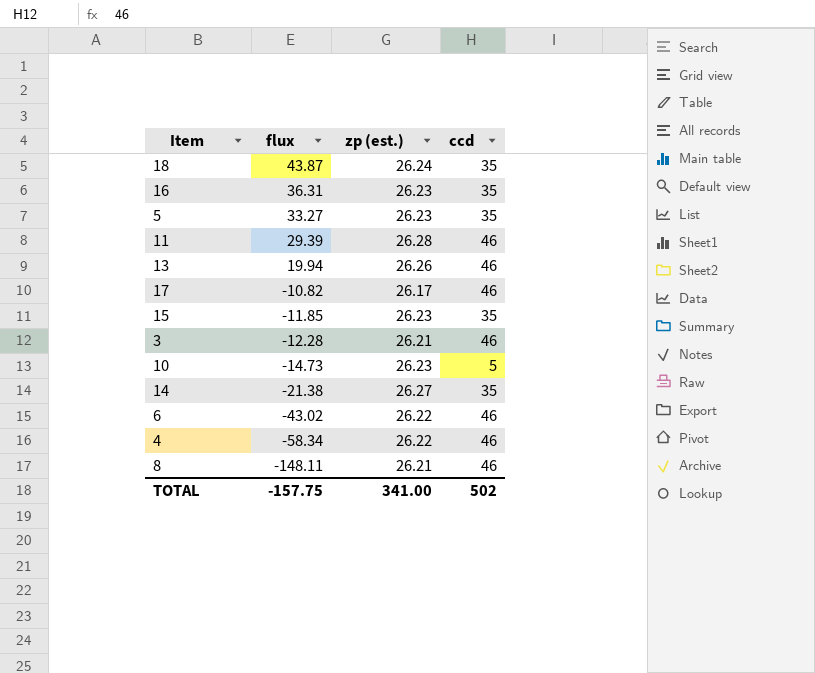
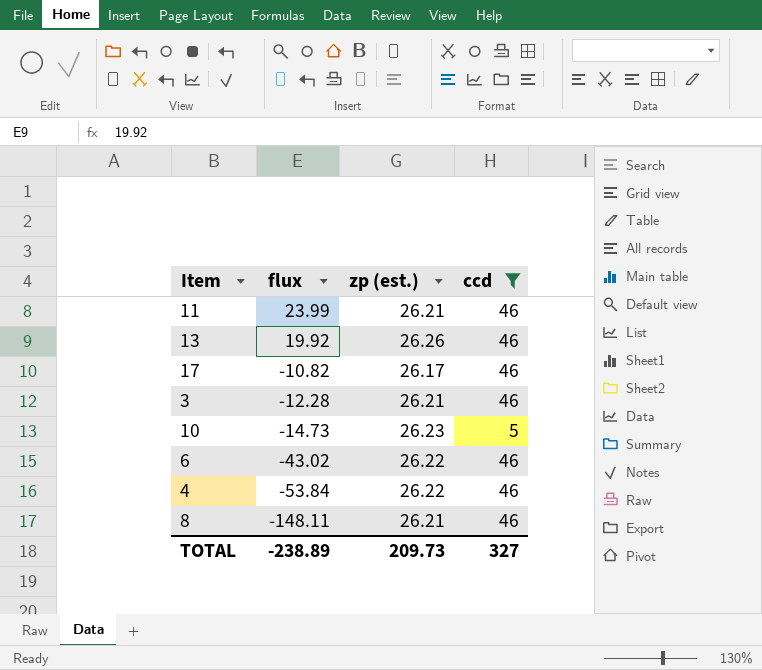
filter: none -> ccd != 35
11 | flux: 29.39 -> 23.99
11 | zp (est.): 26.28 -> 26.21
13 | flux: 19.94 -> 19.92
4 | flux: -58.34 -> -53.84
TOTAL | flux: -157.75 -> -238.89
TOTAL | zp (est.): 341.00 -> 209.73
TOTAL | ccd: 502 -> 327

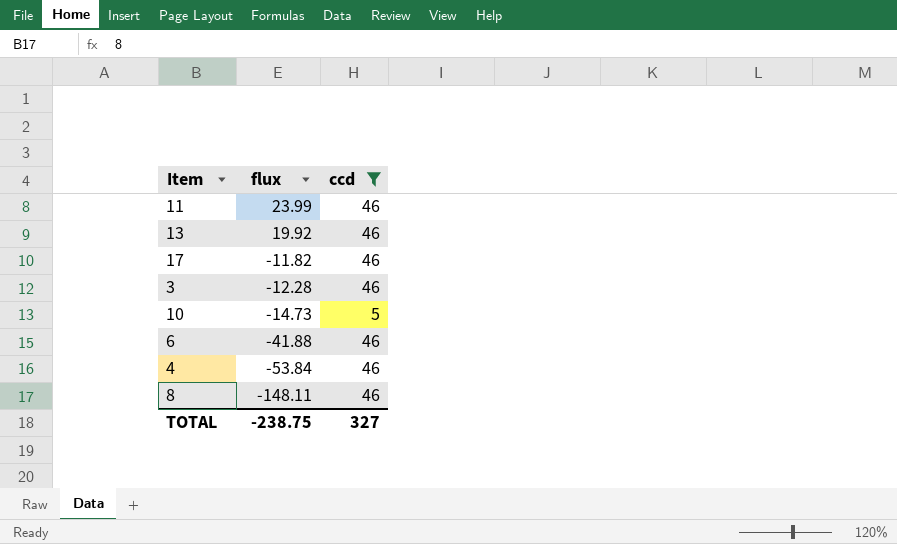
column zp (est.) | position: 3 -> none
17 | flux: -10.82 -> -11.82
6 | flux: -43.02 -> -41.88
TOTAL | flux: -238.89 -> -238.75

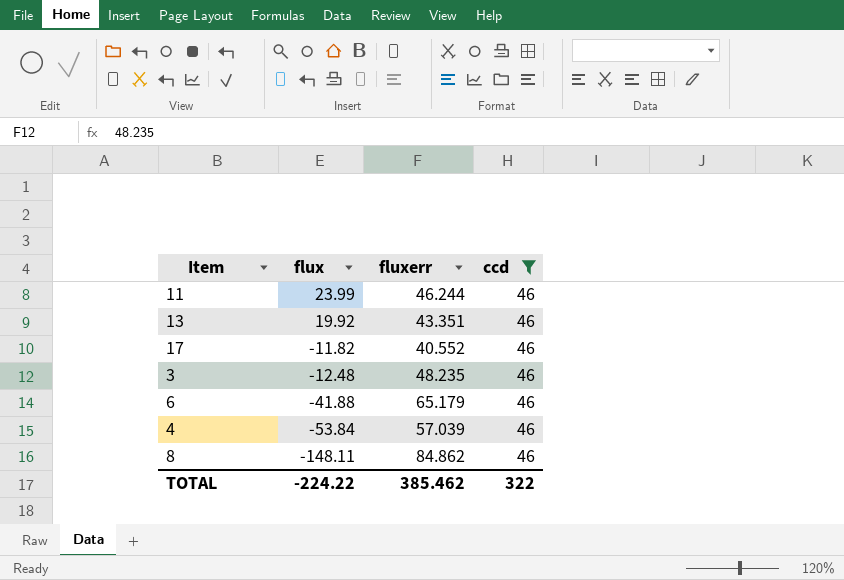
column fluxerr | position: none -> 3
row 10: -14.73 | 5 -> none
3 | flux: -12.28 -> -12.48
TOTAL | flux: -238.75 -> -224.22
TOTAL | ccd: 327 -> 322

